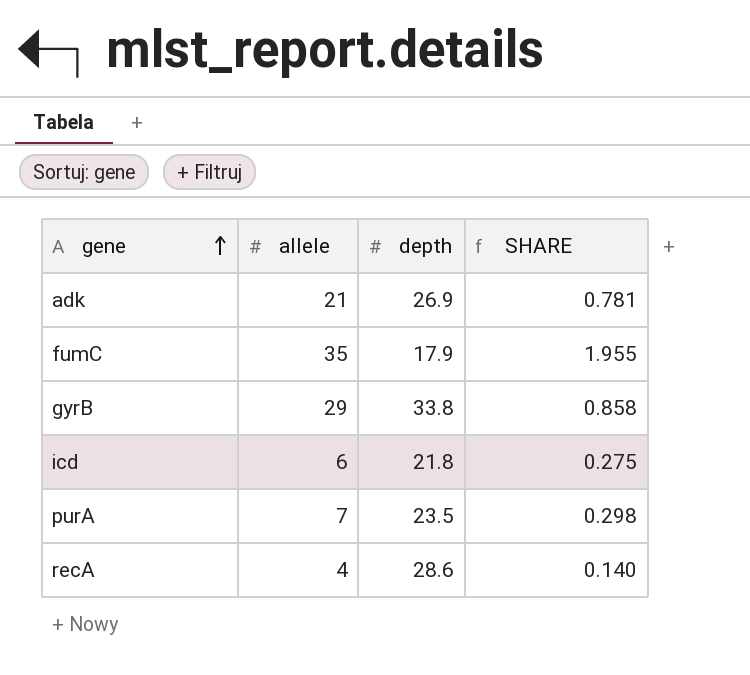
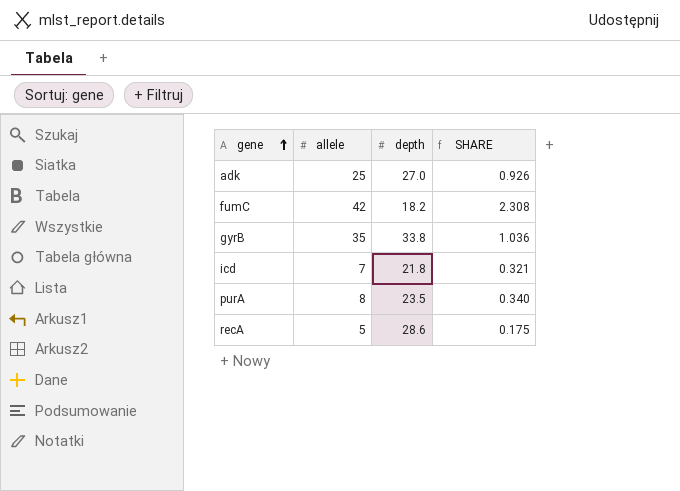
adk | allele: 21 -> 25
adk | depth: 26.9 -> 27.0
adk | SHARE: 0.781 -> 0.926
fumC | allele: 35 -> 42
fumC | depth: 17.9 -> 18.2
fumC | SHARE: 1.955 -> 2.308
gyrB | allele: 29 -> 35
gyrB | SHARE: 0.858 -> 1.036
icd | allele: 6 -> 7
icd | SHARE: 0.275 -> 0.321
purA | allele: 7 -> 8
purA | SHARE: 0.298 -> 0.340
recA | allele: 4 -> 5
recA | SHARE: 0.140 -> 0.175

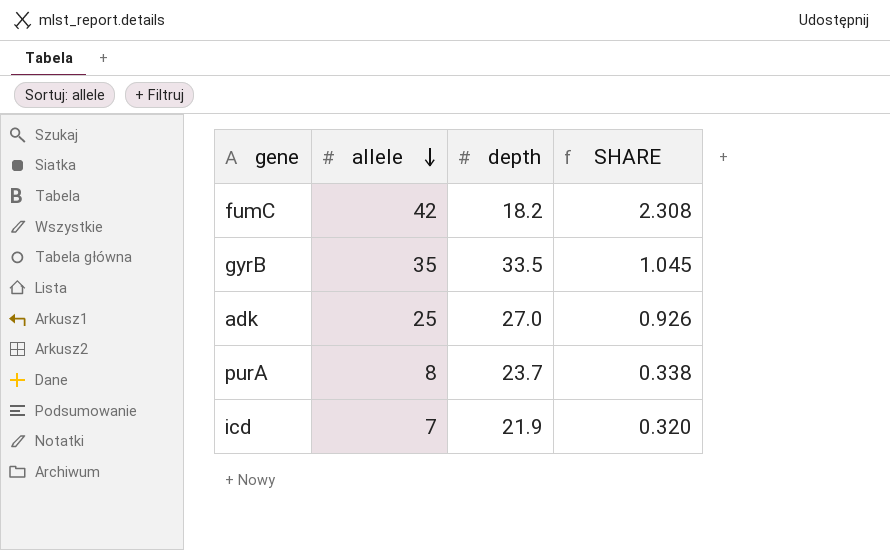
row order: gene ascending -> allele descending
row recA: 5 | 28.6 | 0.175 -> none
gyrB | depth: 33.8 -> 33.5
gyrB | SHARE: 1.036 -> 1.045
purA | depth: 23.5 -> 23.7
purA | SHARE: 0.340 -> 0.338
icd | depth: 21.8 -> 21.9
icd | SHARE: 0.321 -> 0.320

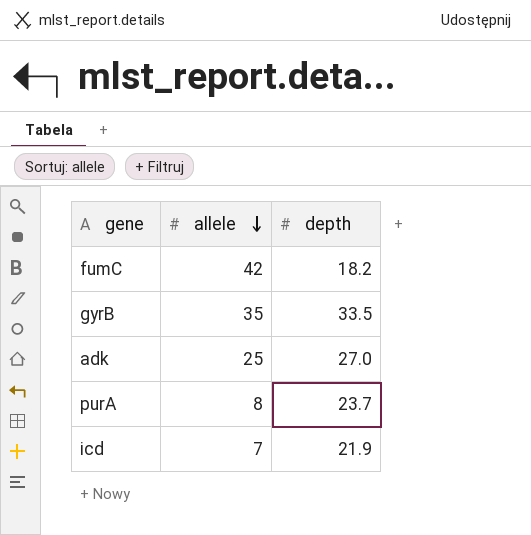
column SHARE | formula: [allele] / [depth] -> none

